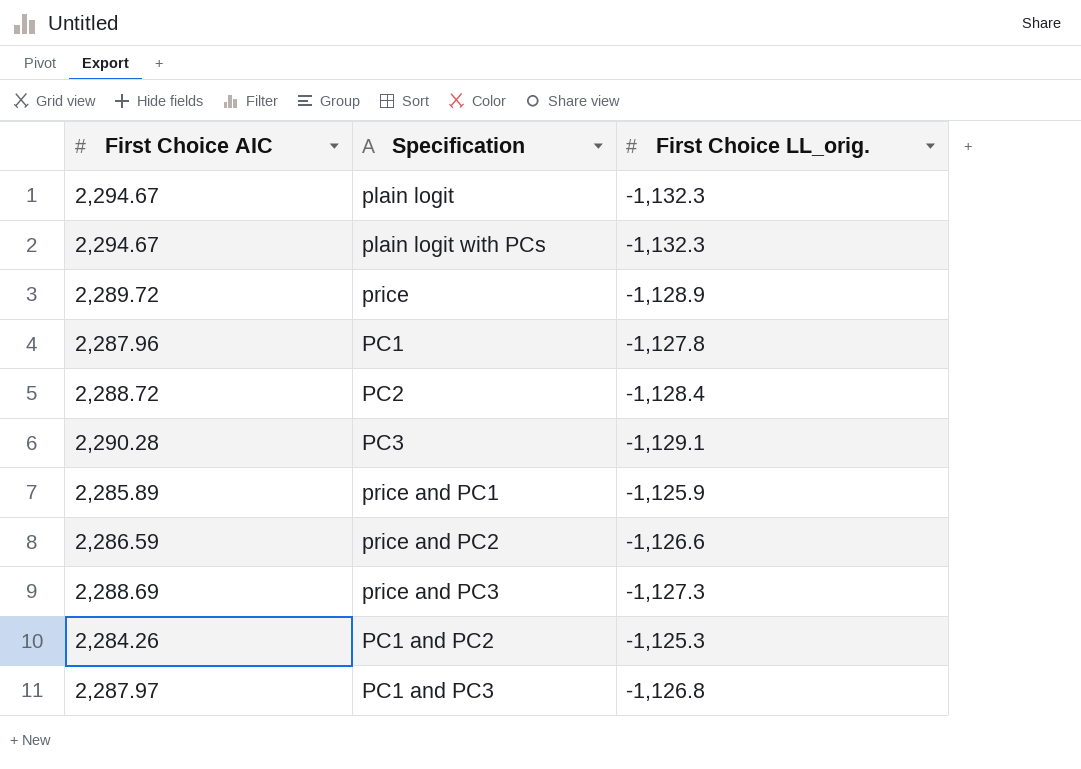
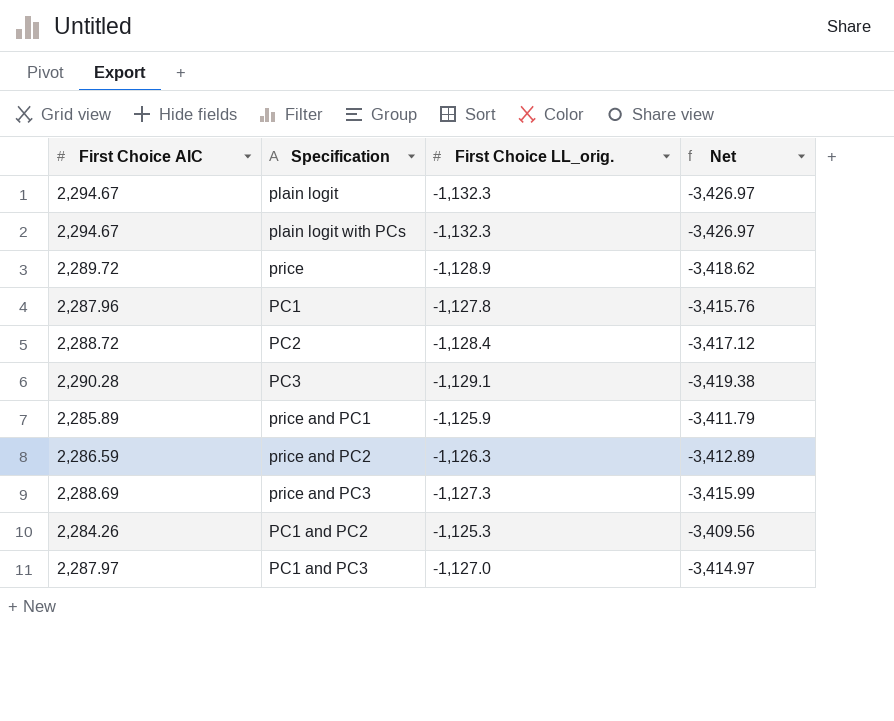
column Net | formula: none -> [First Choice LL_orig.] - [First Choice AIC]
price and PC2 | First Choice LL_orig.: -1,126.6 -> -1,126.3
PC1 and PC3 | First Choice LL_orig.: -1,126.8 -> -1,127.0

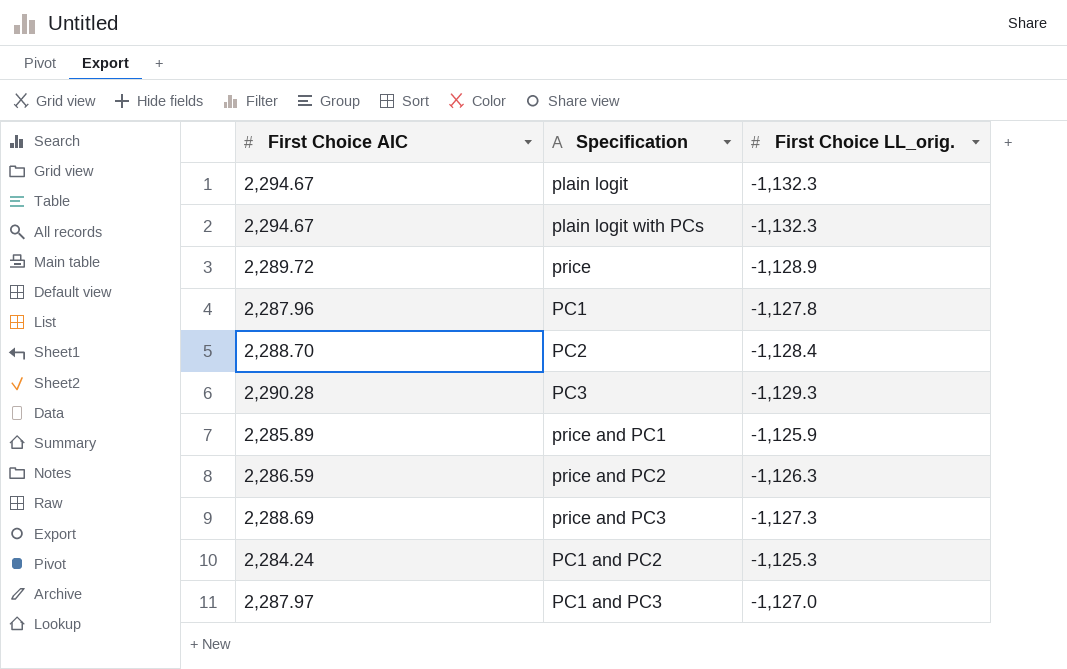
column Net | formula: [First Choice LL_orig.] - [First Choice AIC] -> none
PC2 | First Choice AIC: 2,288.72 -> 2,288.70
PC3 | First Choice LL_orig.: -1,129.1 -> -1,129.3
PC1 and PC2 | First Choice AIC: 2,284.26 -> 2,284.24

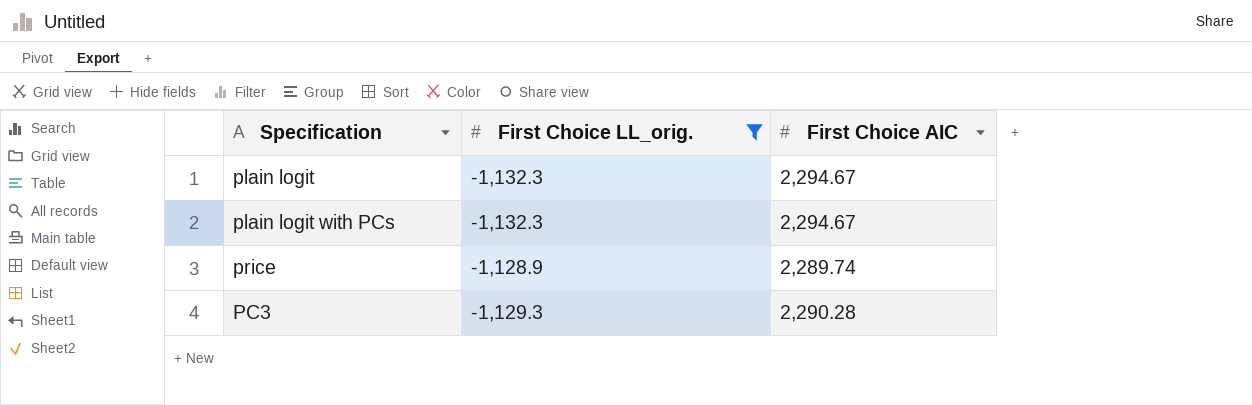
filter: none -> First Choice LL_orig. <= -1,128.9
column First Choice AIC | position: 1 -> 3
price | First Choice AIC: 2,289.72 -> 2,289.74

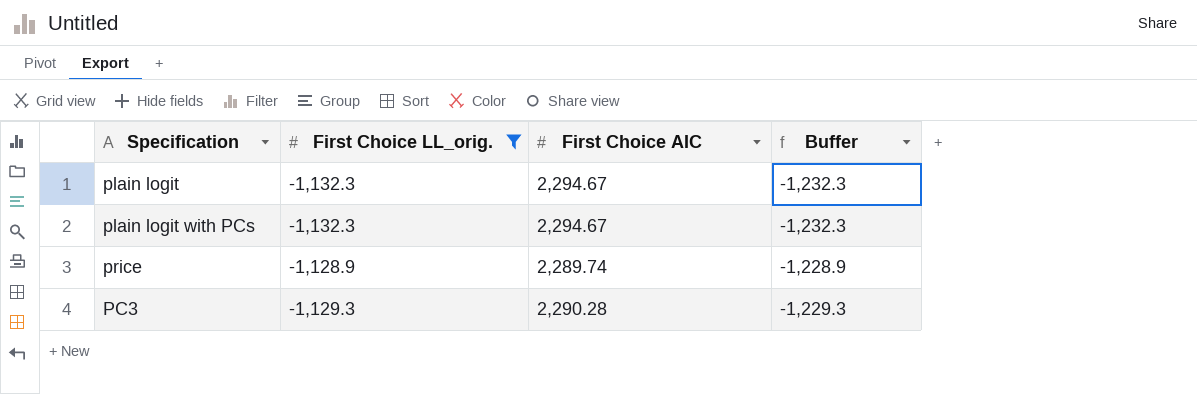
column Buffer | formula: none -> [First Choice LL_orig.] - 100

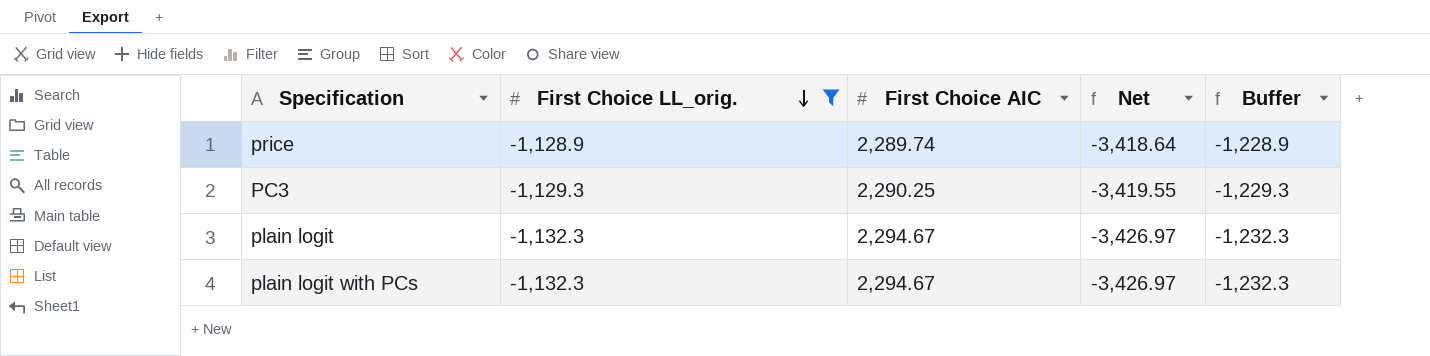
row order: none -> First Choice LL_orig. descending
column Net | formula: none -> [First Choice LL_orig.] - [First Choice AIC]
PC3 | First Choice AIC: 2,290.28 -> 2,290.25

